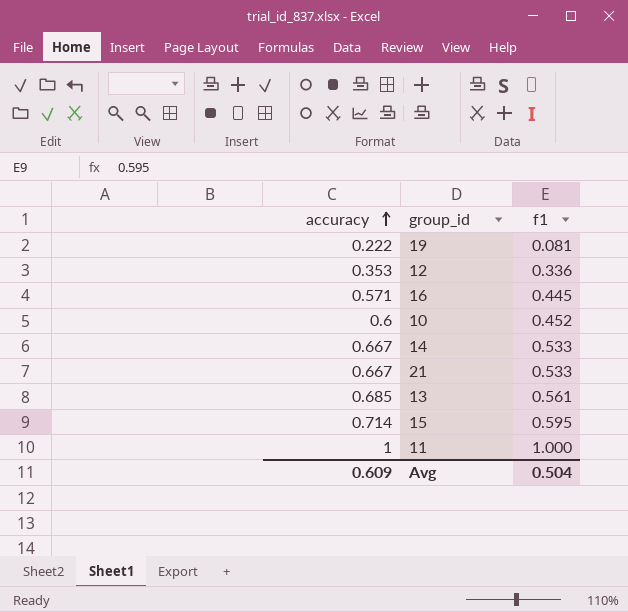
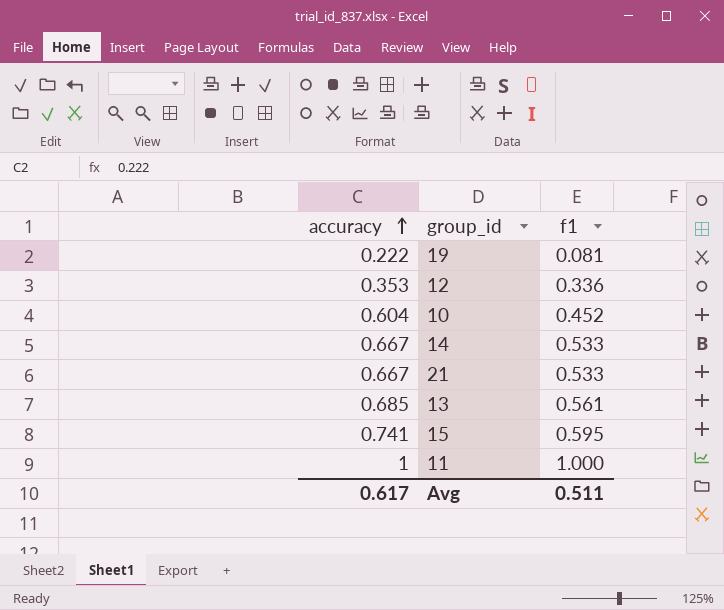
row 16: 0.571 | 0.445 -> none
10 | accuracy: 0.6 -> 0.604
15 | accuracy: 0.714 -> 0.741
Avg | accuracy: 0.609 -> 0.617
Avg | f1: 0.504 -> 0.511

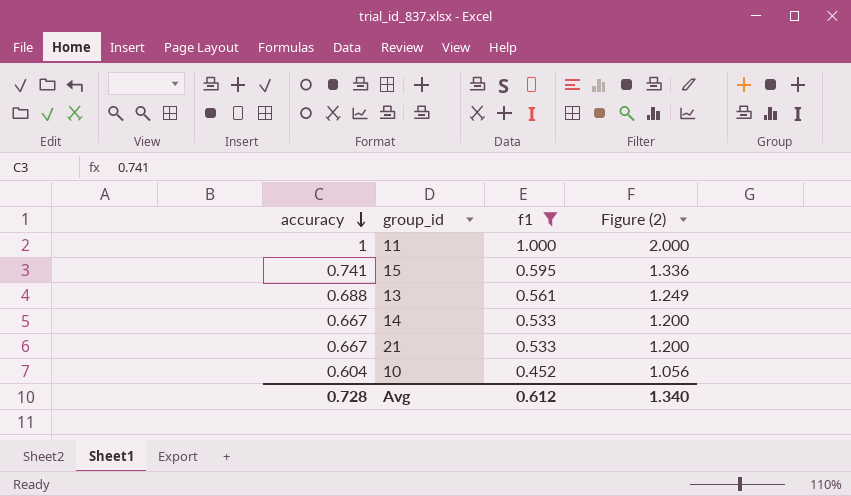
filter: none -> f1 >= 0.452
row order: accuracy ascending -> accuracy descending
column Figure (2) | formula: none -> [accuracy] + [f1]
13 | accuracy: 0.685 -> 0.688
Avg | accuracy: 0.617 -> 0.728
Avg | f1: 0.511 -> 0.612

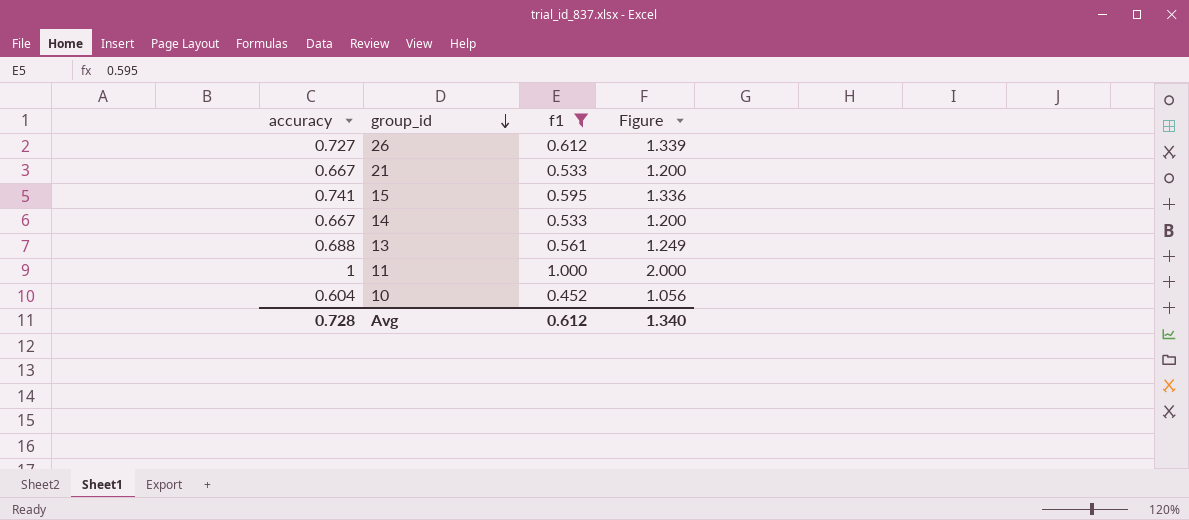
row order: accuracy descending -> group_id descending
column name: Figure (2) -> Figure
row 26: none -> 0.727 | 0.612 | 1.339

